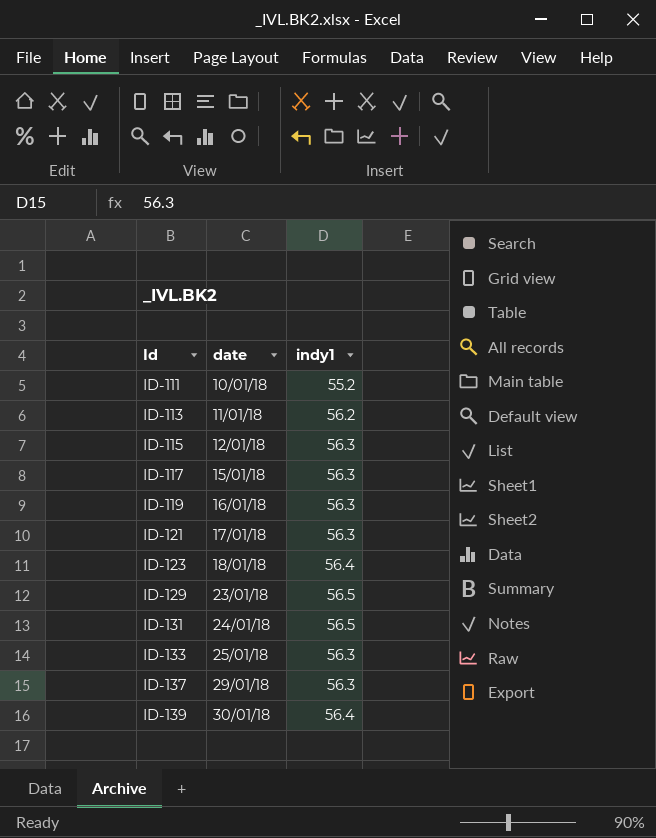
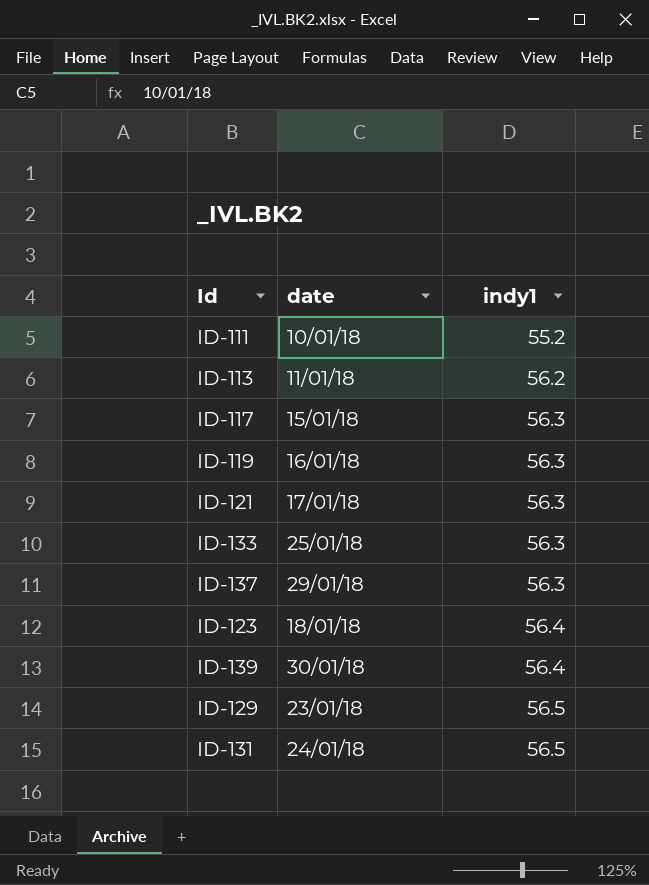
row order: Id ascending -> indy1 ascending
row ID-115: 12/01/18 | 56.3 -> none

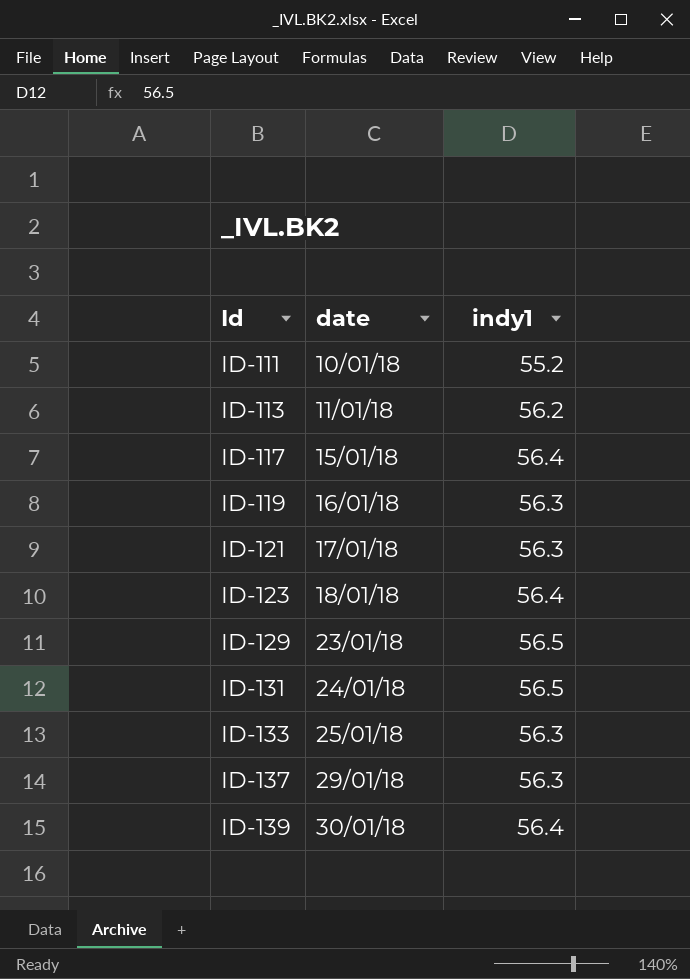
row order: indy1 ascending -> Id ascending
ID-117 | indy1: 56.3 -> 56.4

